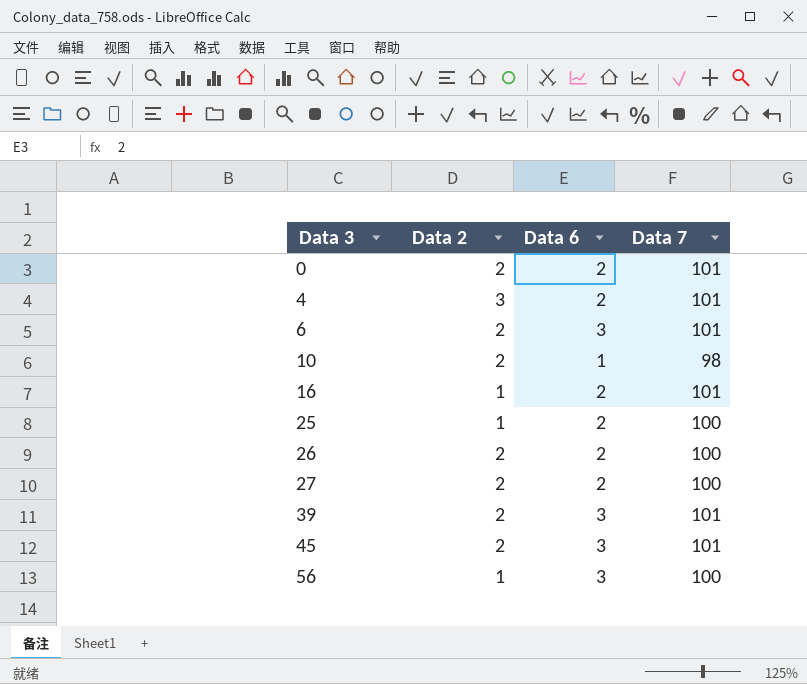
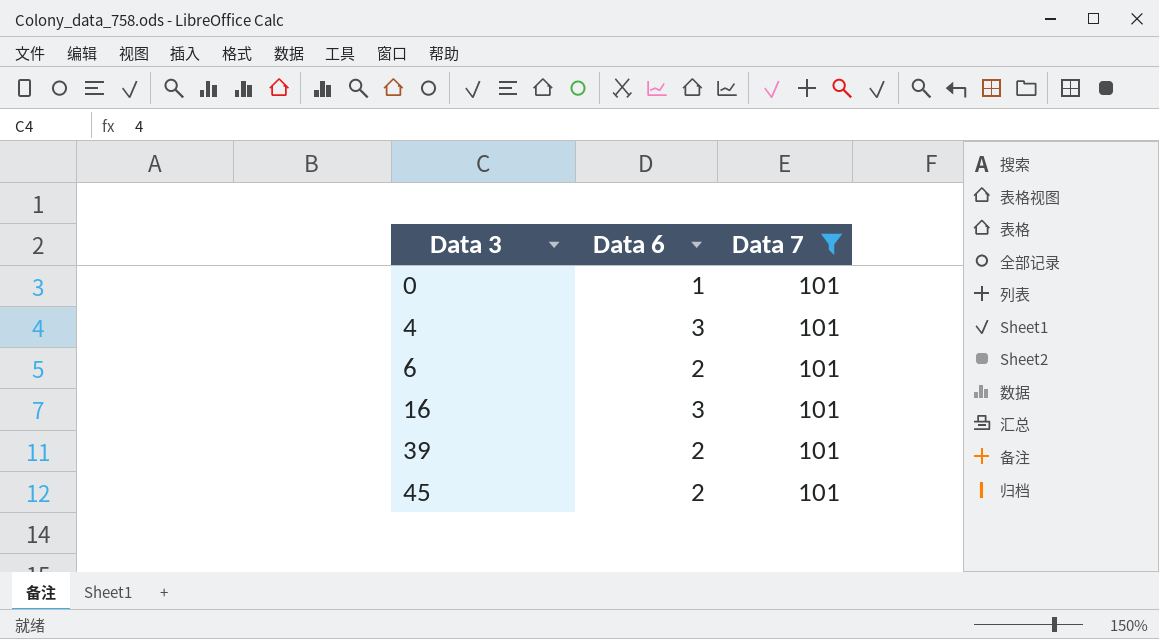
filter: none -> Data 7 = 101
column Data 2 | position: 2 -> none
0 | Data 6: 2 -> 1
4 | Data 6: 2 -> 3
6 | Data 6: 3 -> 2
16 | Data 6: 2 -> 3
39 | Data 6: 3 -> 2
45 | Data 6: 3 -> 2

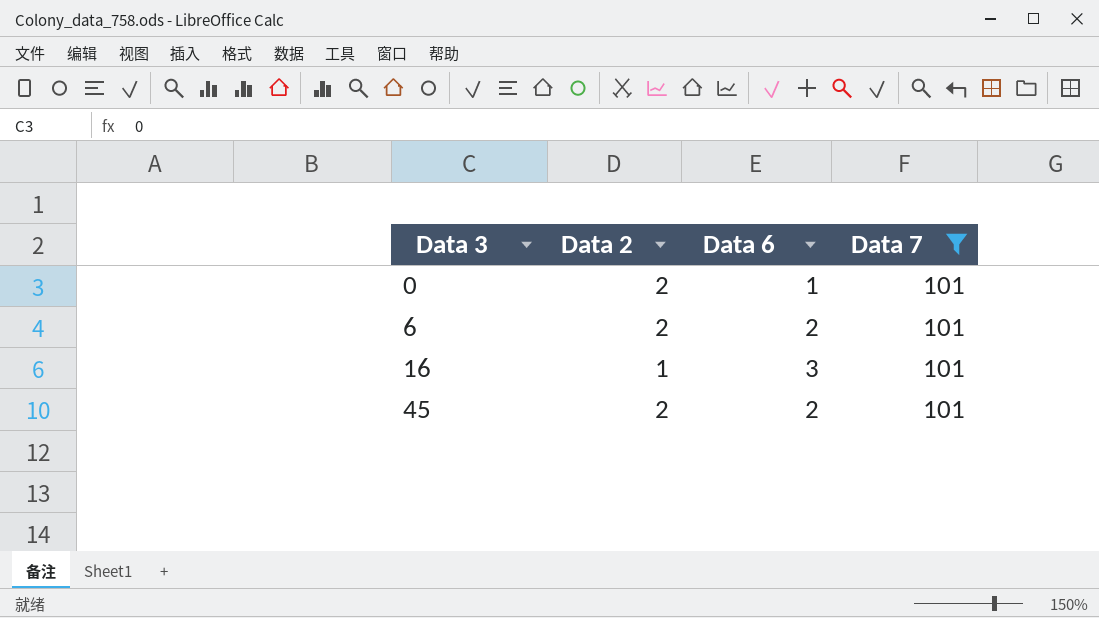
column Data 2 | position: none -> 2
row 4: 3 | 101 -> none
row 39: 2 | 101 -> none

